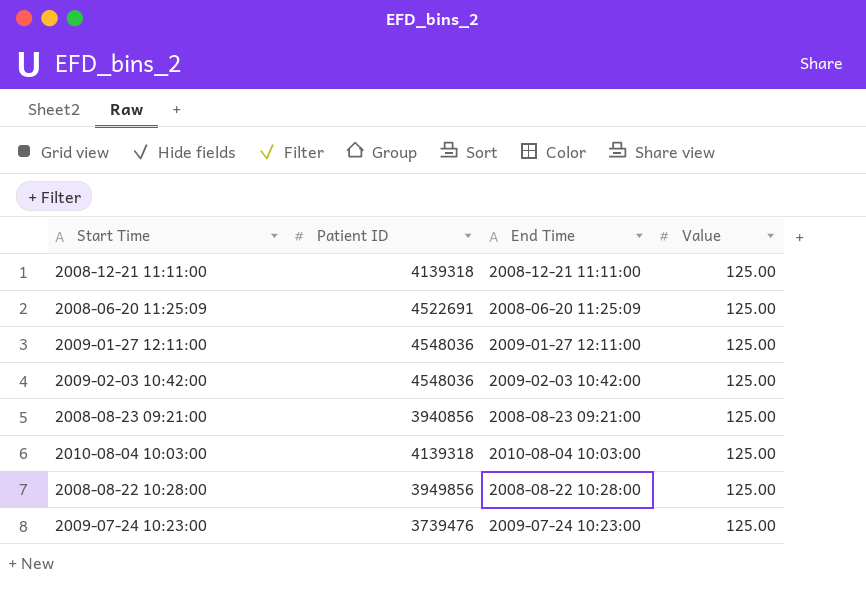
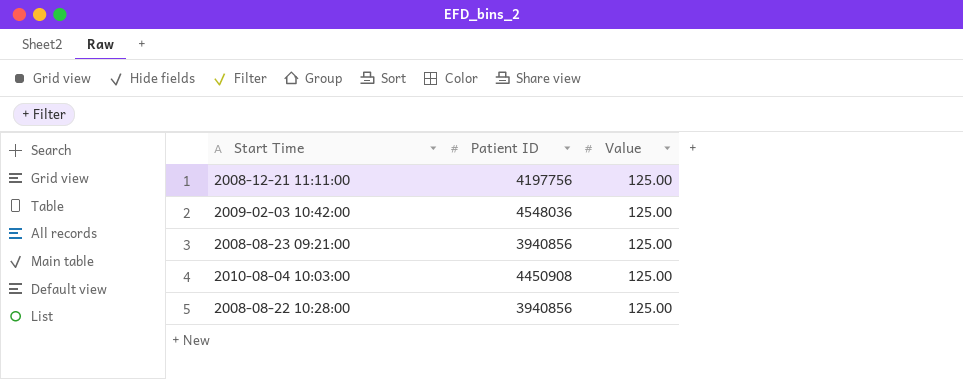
column End Time | position: 3 -> none
row 2008-06-20 11:25:09: 4522691 | 2008-06-20 11:25:09 | 125.00 -> none
row 2009-01-27 12:11:00: 4548036 | 2009-01-27 12:11:00 | 125.00 -> none
row 2009-07-24 10:23:00: 3739476 | 2009-07-24 10:23:00 | 125.00 -> none
2008-12-21 11:11:00 | Patient ID: 4139318 -> 4197756
2010-08-04 10:03:00 | Patient ID: 4139318 -> 4450908
2008-08-22 10:28:00 | Patient ID: 3949856 -> 3940856

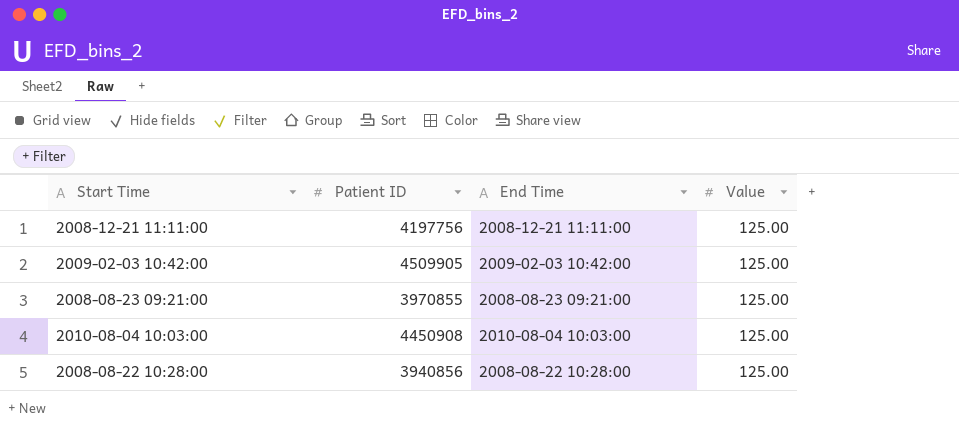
column End Time | position: none -> 3
2009-02-03 10:42:00 | Patient ID: 4548036 -> 4509905
2008-08-23 09:21:00 | Patient ID: 3940856 -> 3970855

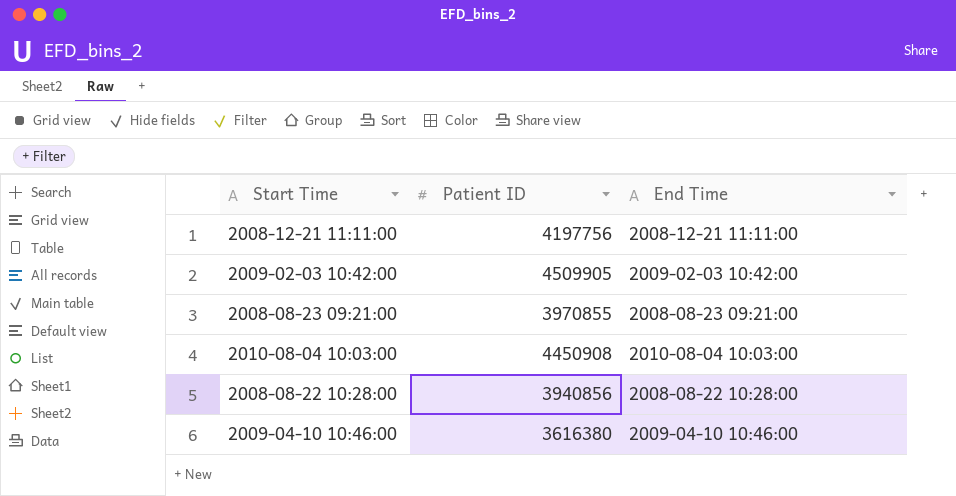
column Value | position: 4 -> none
row 2009-04-10 10:46:00: none -> 3616380 | 2009-04-10 10:46:00

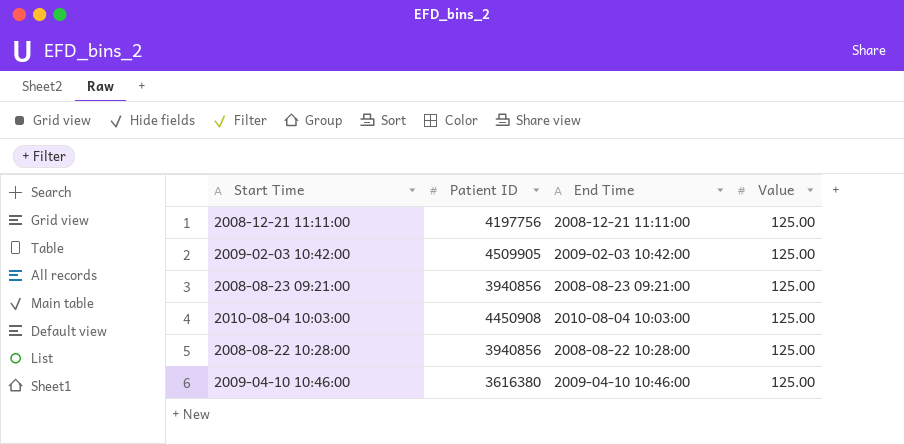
column Value | position: none -> 4
2008-08-23 09:21:00 | Patient ID: 3970855 -> 3940856

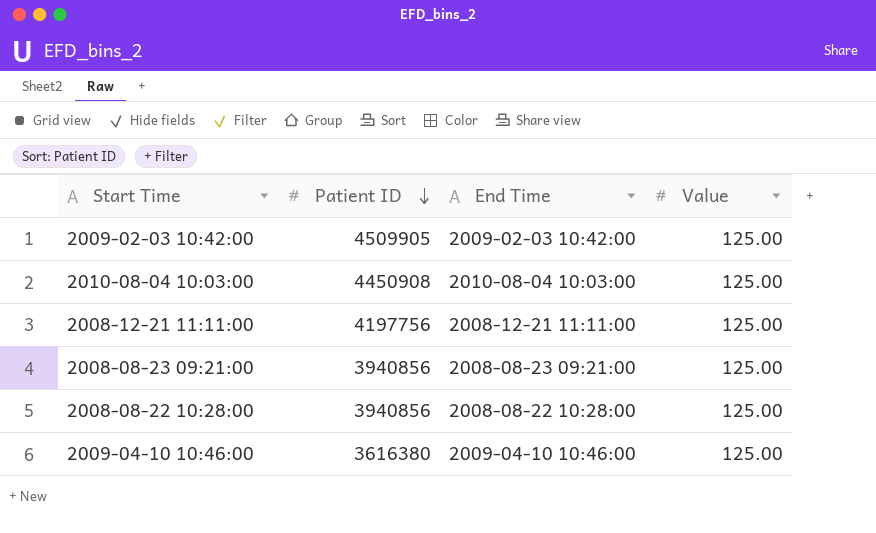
row order: none -> Patient ID descending

